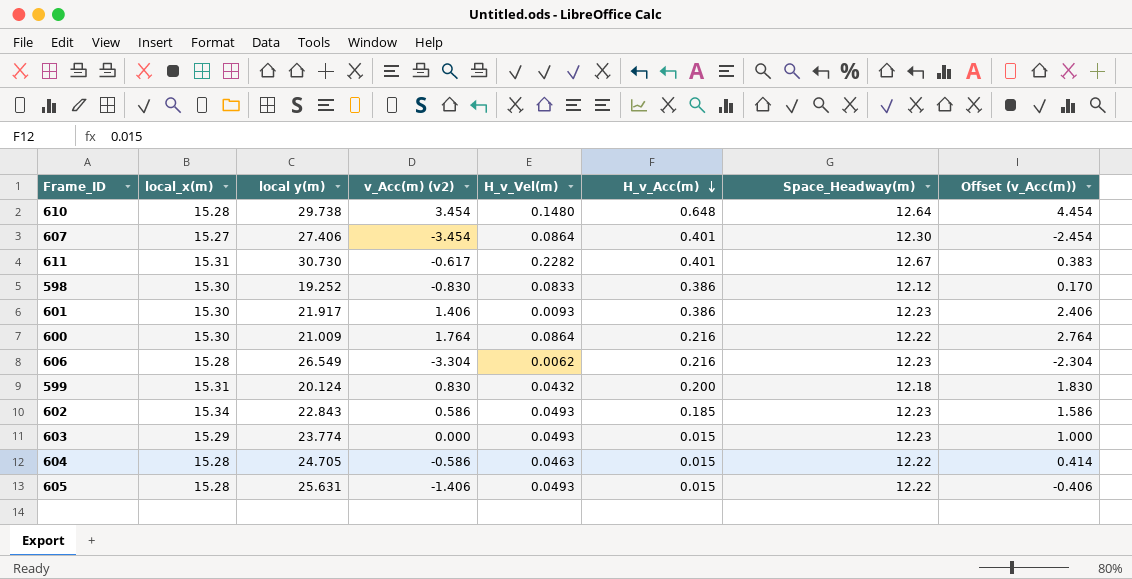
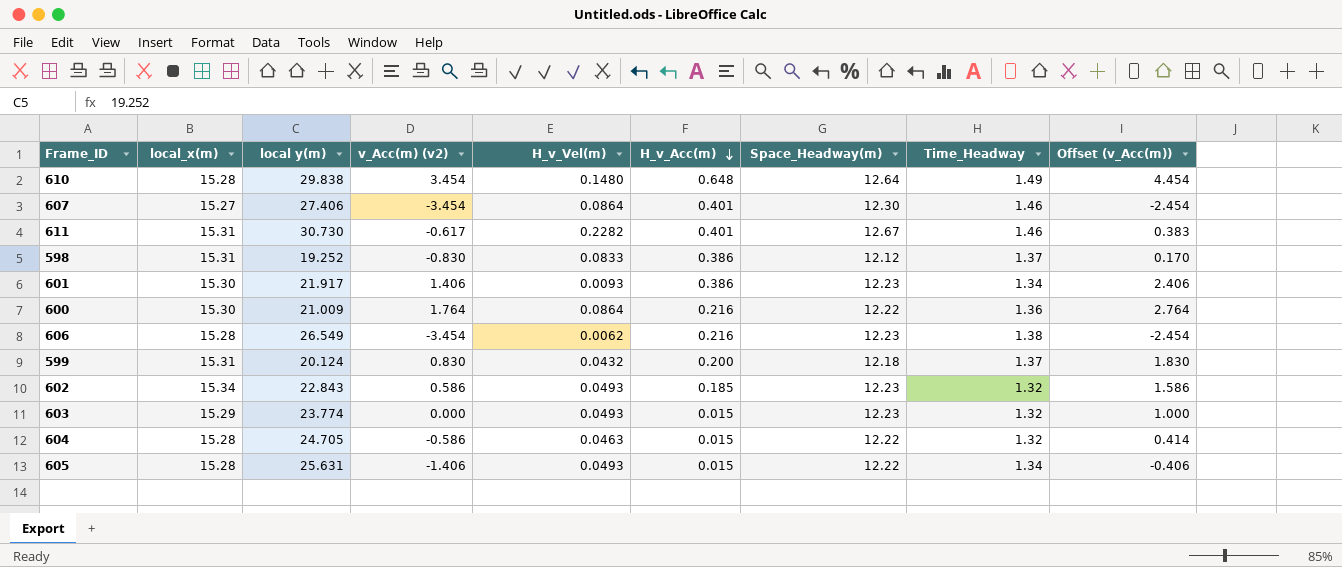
column Time_Headway | position: none -> 8
610 | local y(m): 29.738 -> 29.838
598 | local_x(m): 15.30 -> 15.31
606 | v_Acc(m) (v2): -3.304 -> -3.454
606 | Offset (v_Acc(m)): -2.304 -> -2.454

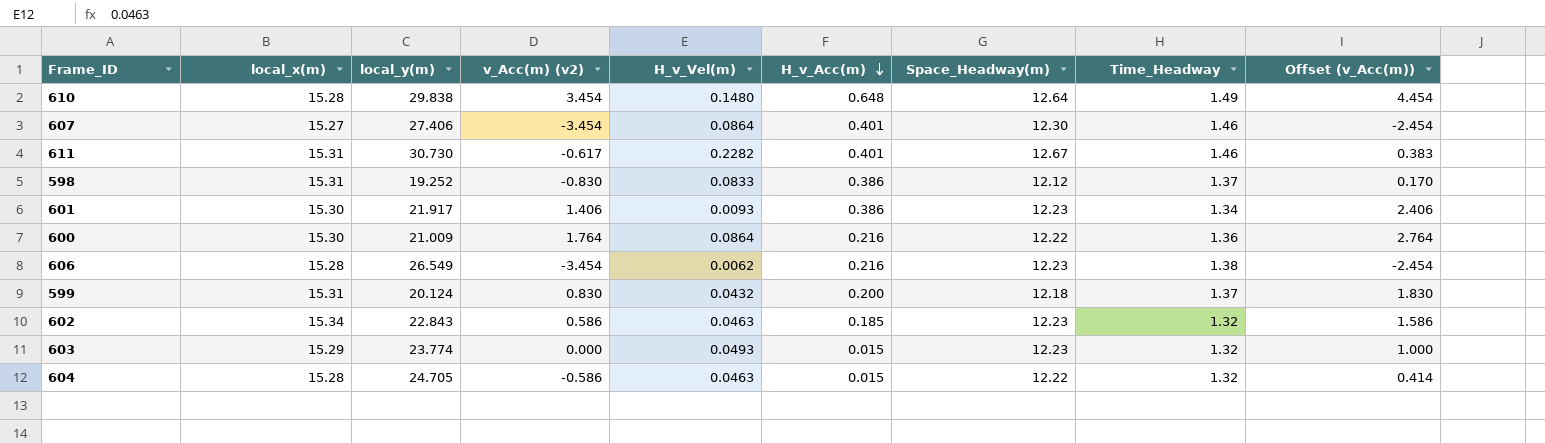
column name: local y(m) -> local_y(m)
row 605: 15.28 | 25.631 | -1.406 | 0.0493 | 0.015 | 12.22 | 1.34 | -0.406 -> none
602 | H_v_Vel(m): 0.0493 -> 0.0463

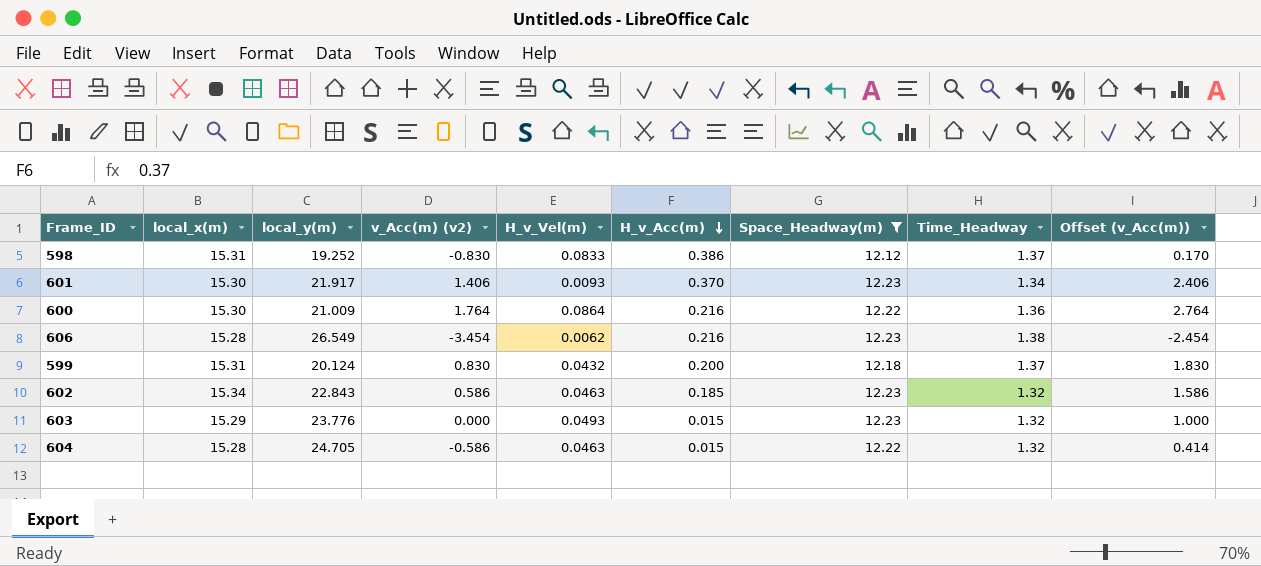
filter: none -> Space_Headway(m) <= 12.23
601 | H_v_Acc(m): 0.386 -> 0.370
603 | local_y(m): 23.774 -> 23.776

